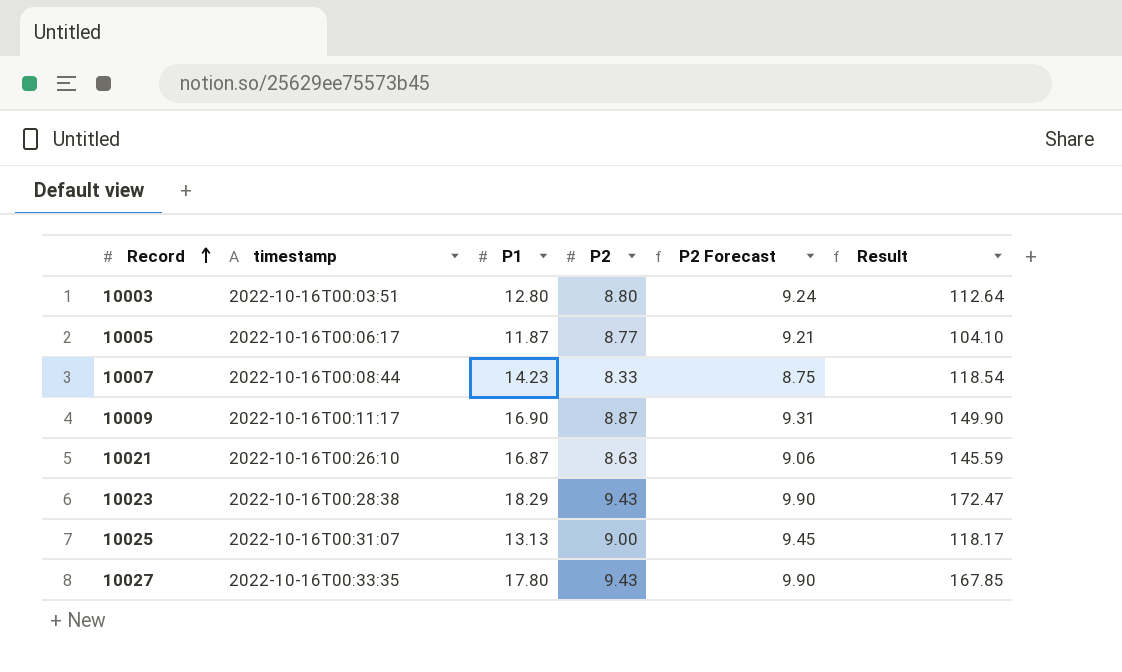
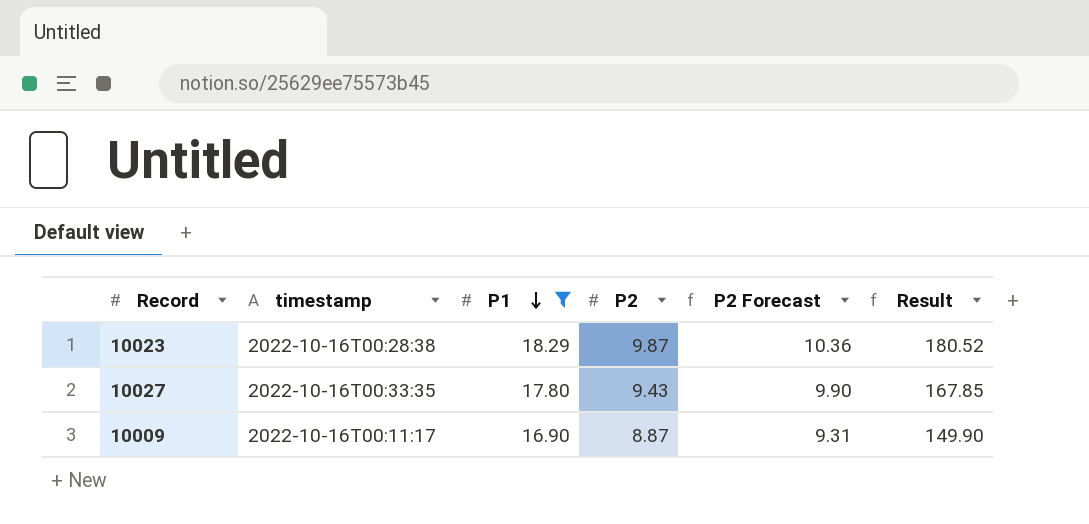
filter: none -> P1 >= 16.90
row order: Record ascending -> P1 descending
10023 | P2: 9.43 -> 9.87
10023 | P2 Forecast: 9.90 -> 10.36
10023 | Result: 172.47 -> 180.52

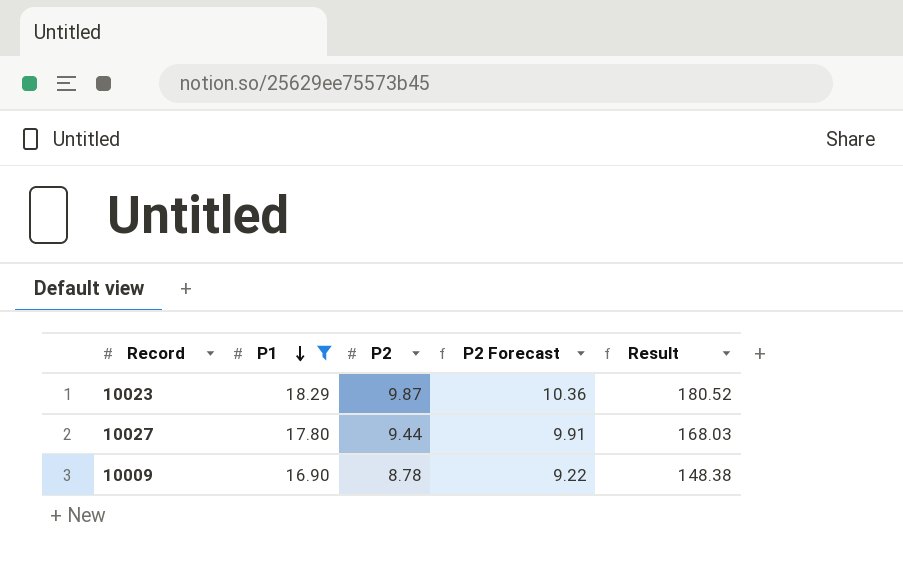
column timestamp | position: 2 -> none
10027 | P2: 9.43 -> 9.44
10027 | P2 Forecast: 9.90 -> 9.91
10027 | Result: 167.85 -> 168.03
10009 | P2: 8.87 -> 8.78
10009 | P2 Forecast: 9.31 -> 9.22
10009 | Result: 149.90 -> 148.38

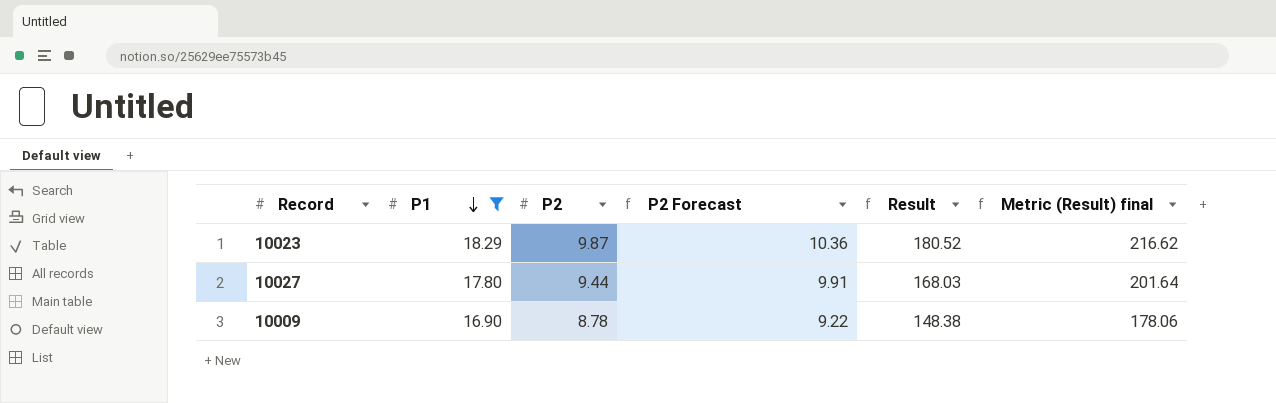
column Metric (Result) final | formula: none -> [Result] * 1.2

